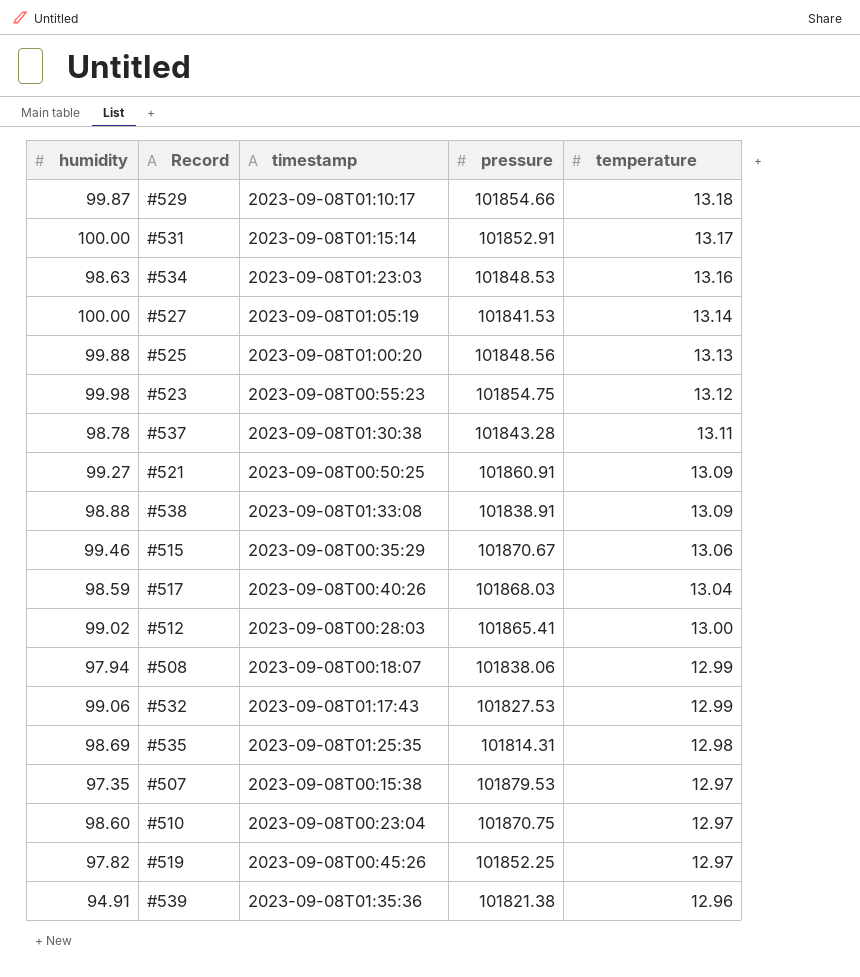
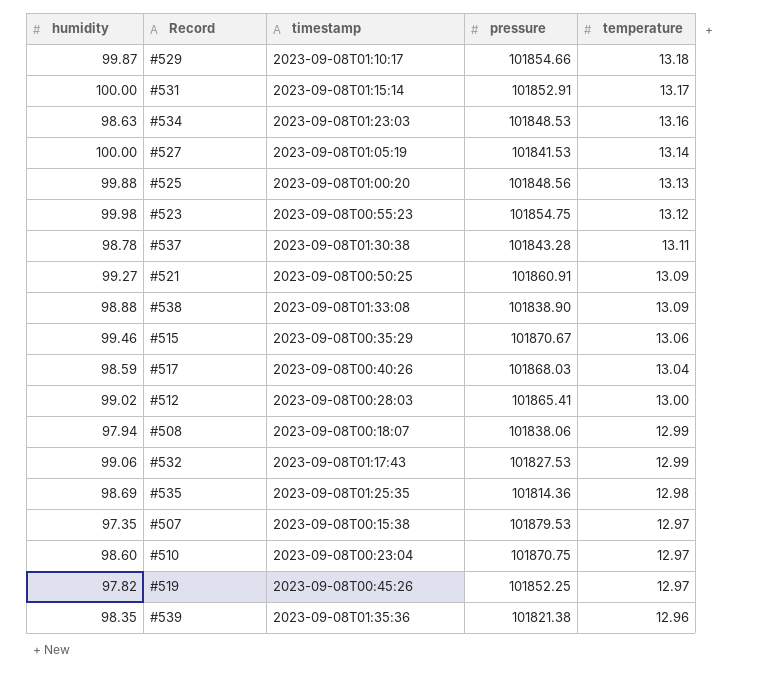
#538 | pressure: 101838.91 -> 101838.90
#535 | pressure: 101814.31 -> 101814.36
#539 | humidity: 94.91 -> 98.35

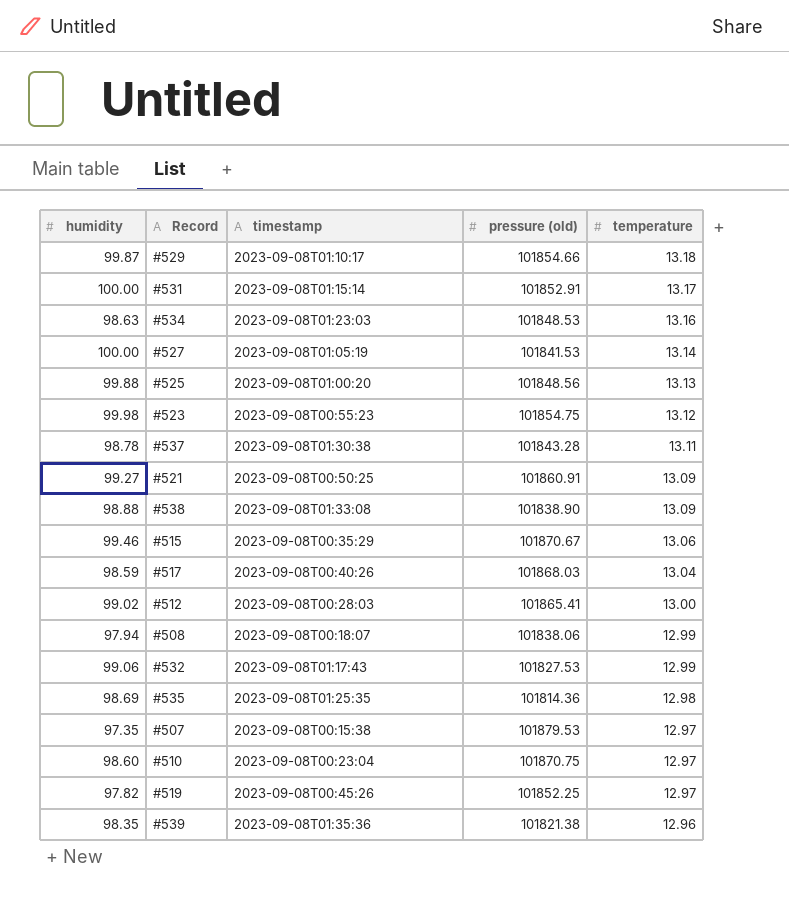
column name: pressure -> pressure (old)

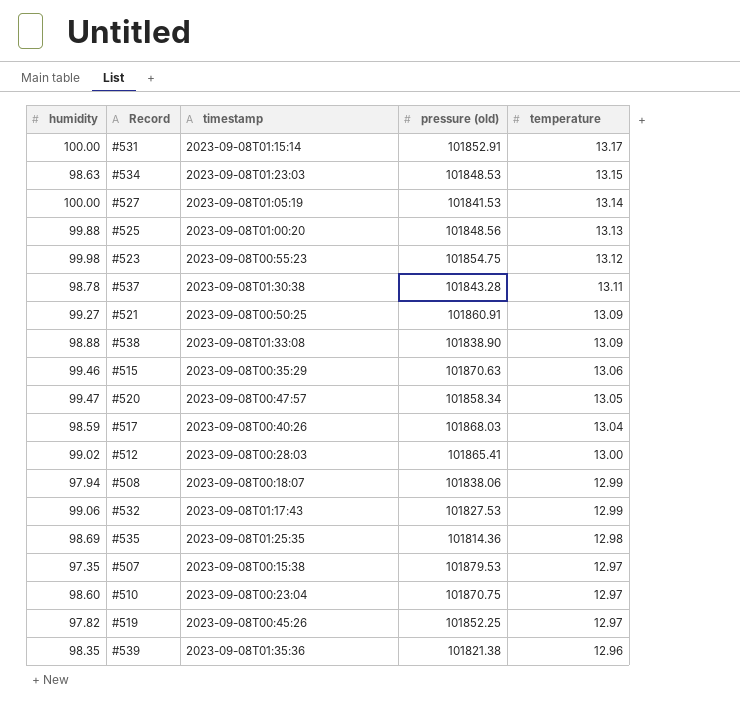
row #529: 99.87 | 2023-09-08T01:10:17 | 101854.66 | 13.18 -> none
#534 | temperature: 13.16 -> 13.15
#515 | pressure (old): 101870.67 -> 101870.63
row #520: none -> 99.47 | 2023-09-08T00:47:57 | 101858.34 | 13.05

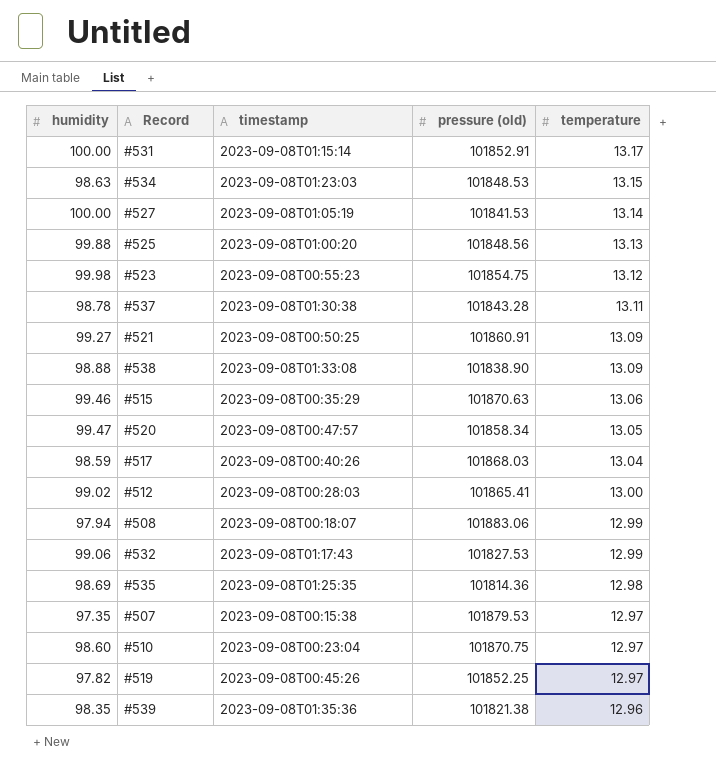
#508 | pressure (old): 101838.06 -> 101883.06

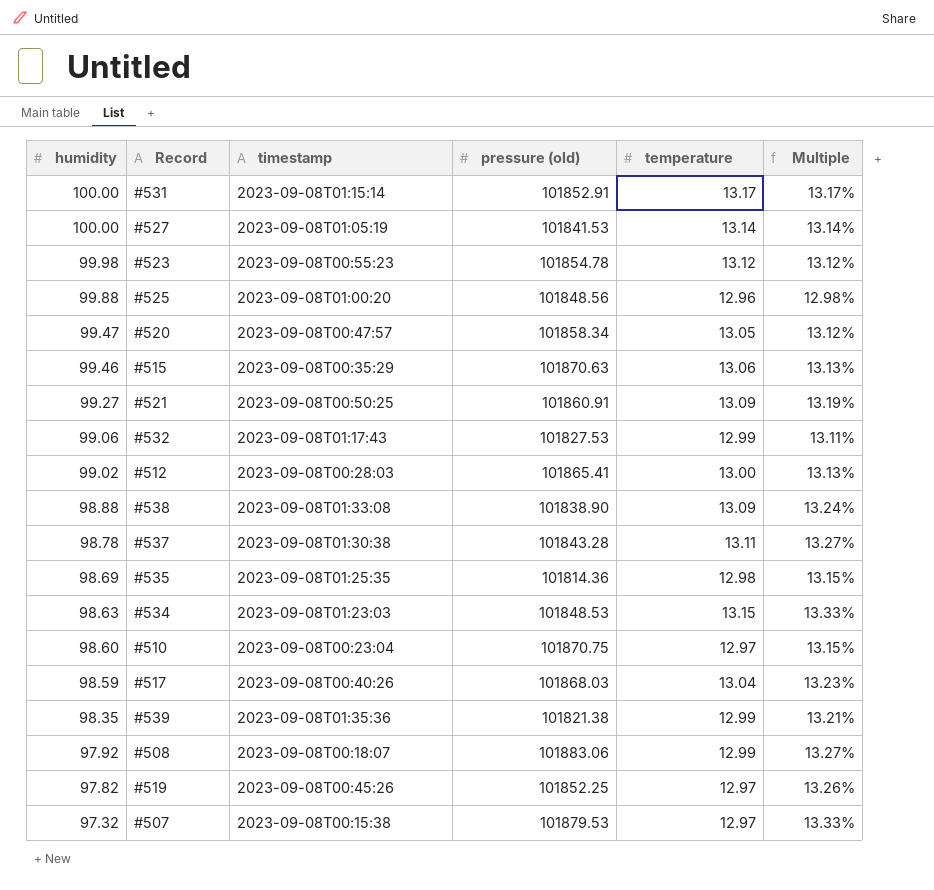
row order: temperature descending -> humidity descending
column Multiple | formula: none -> [temperature] / [humidity]
#523 | pressure (old): 101854.75 -> 101854.78
#525 | temperature: 13.13 -> 12.96
#539 | temperature: 12.96 -> 12.99
#508 | humidity: 97.94 -> 97.92
#507 | humidity: 97.35 -> 97.32

